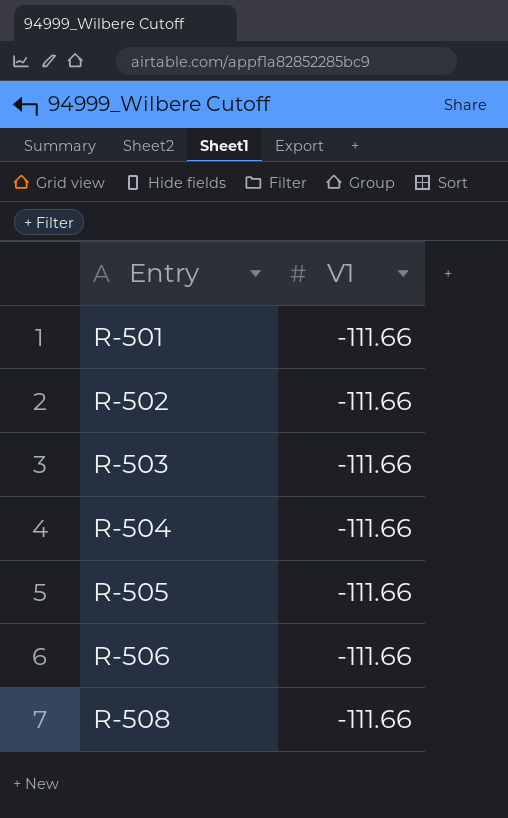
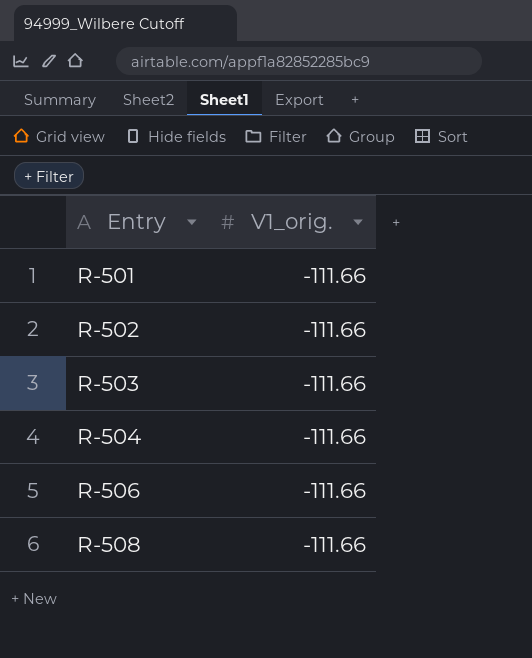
column name: V1 -> V1_orig.
row R-505: -111.66 -> none

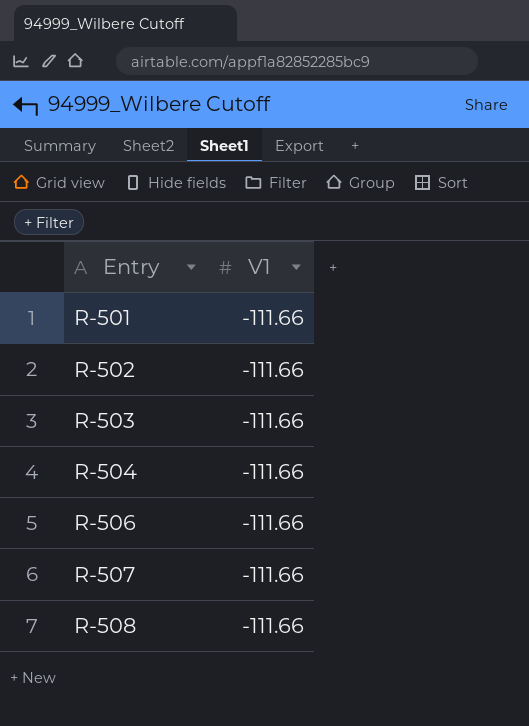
column name: V1_orig. -> V1
row R-507: none -> -111.66

